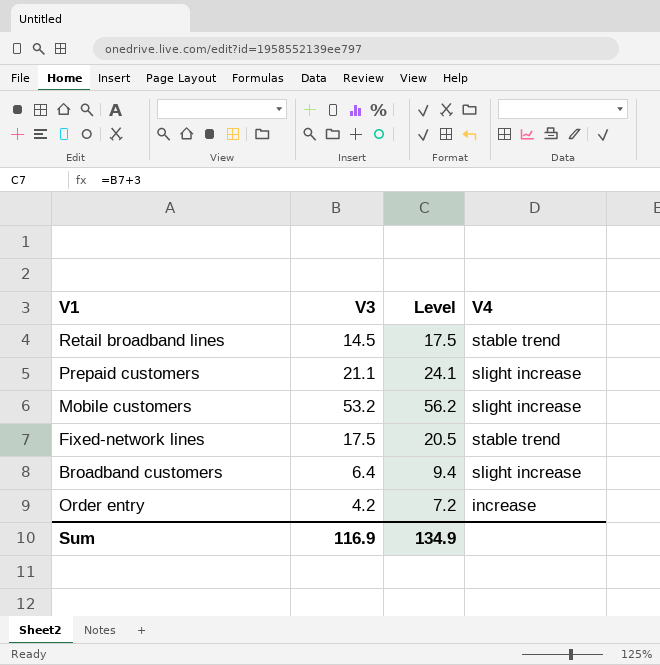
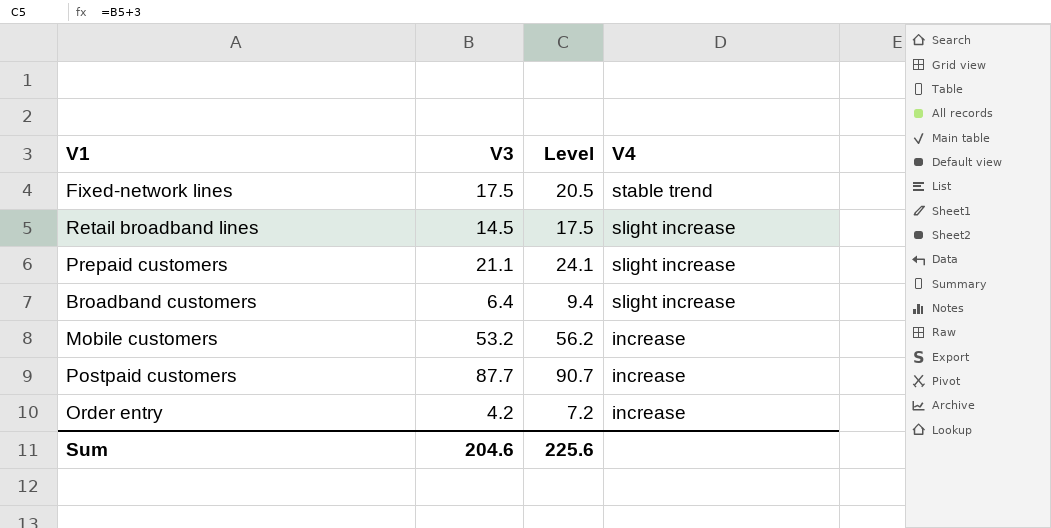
row order: none -> V4 descending
Retail broadband lines | V4: stable trend -> slight increase
Mobile customers | V4: slight increase -> increase
row Postpaid customers: none -> 87.7 | 90.7 | increase
Sum | V3: 116.9 -> 204.6
Sum | Level: 134.9 -> 225.6

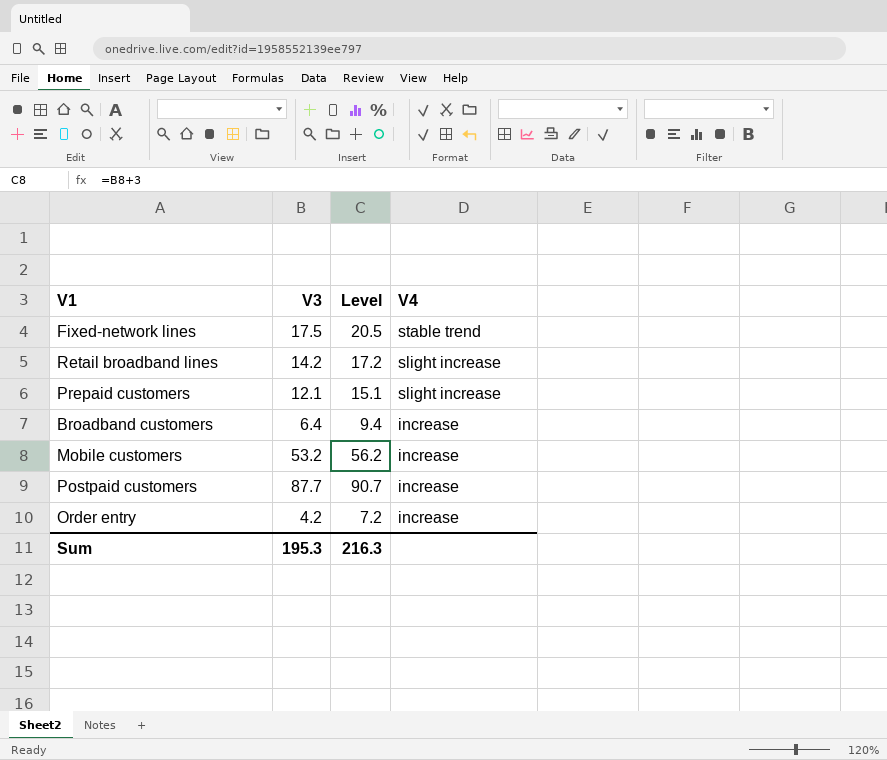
Retail broadband lines | V3: 14.5 -> 14.2
Retail broadband lines | Level: 17.5 -> 17.2
Prepaid customers | V3: 21.1 -> 12.1
Prepaid customers | Level: 24.1 -> 15.1
Broadband customers | V4: slight increase -> increase
Sum | V3: 204.6 -> 195.3
Sum | Level: 225.6 -> 216.3

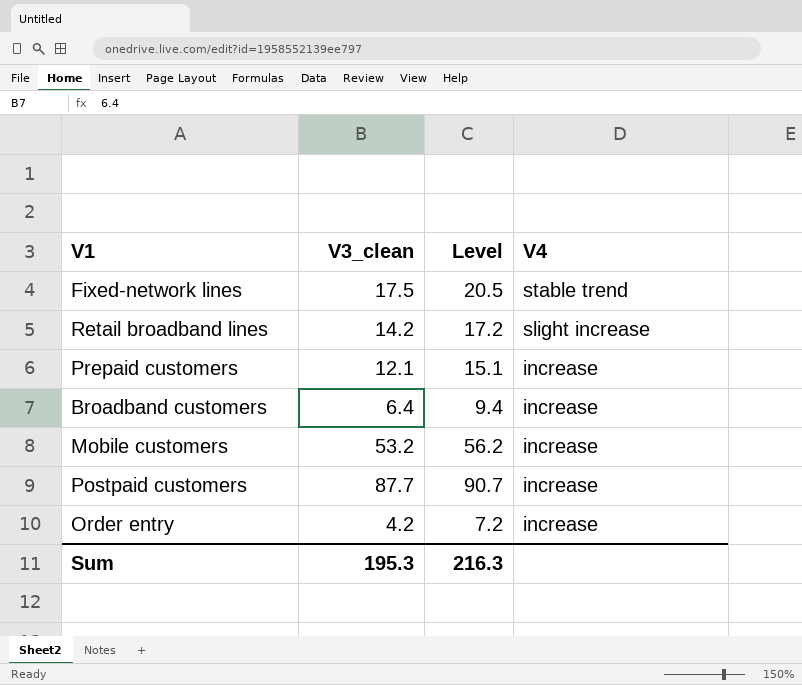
column name: V3 -> V3_clean
Prepaid customers | V4: slight increase -> increase

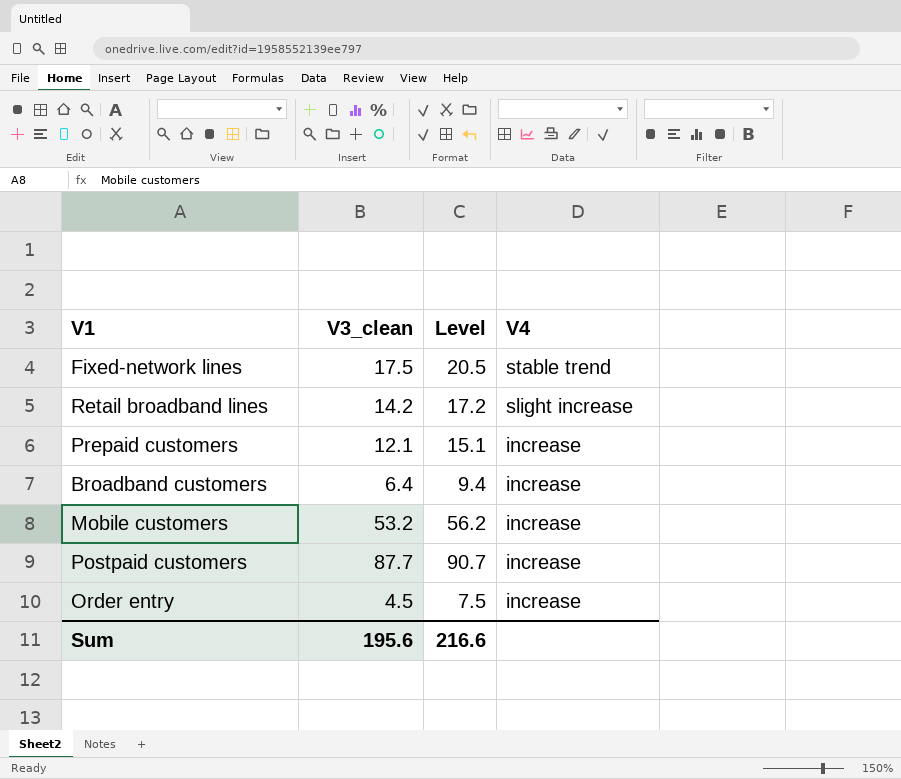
Order entry | V3_clean: 4.2 -> 4.5
Order entry | Level: 7.2 -> 7.5
Sum | V3_clean: 195.3 -> 195.6
Sum | Level: 216.3 -> 216.6

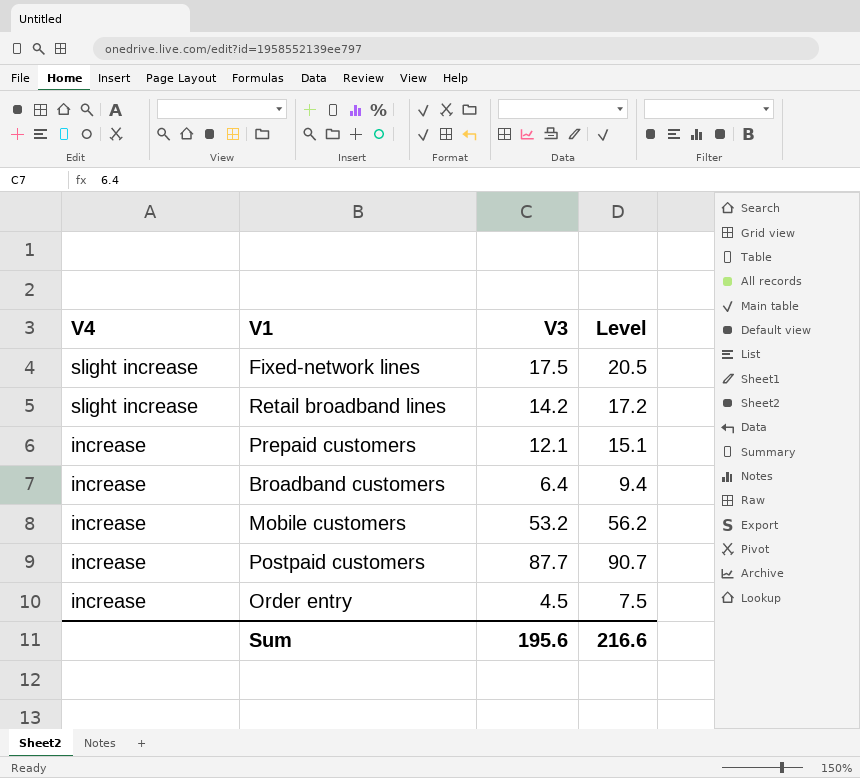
column V4 | position: 4 -> 1
column name: V3_clean -> V3
Fixed-network lines | V4: stable trend -> slight increase

